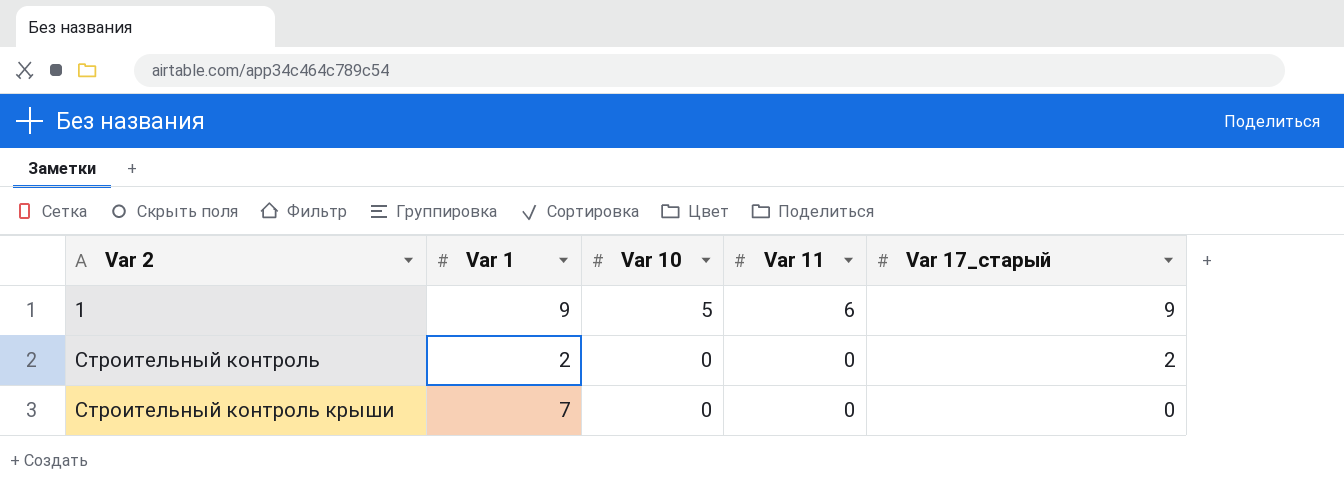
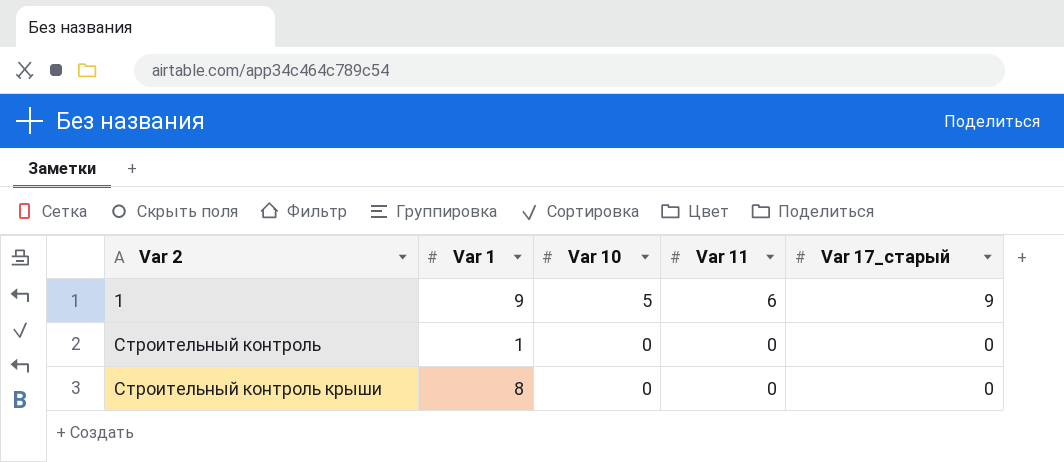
Строительный контроль | Var 1: 2 -> 1
Строительный контроль | Var 17_старый: 2 -> 0
Строительный контроль крыши | Var 1: 7 -> 8

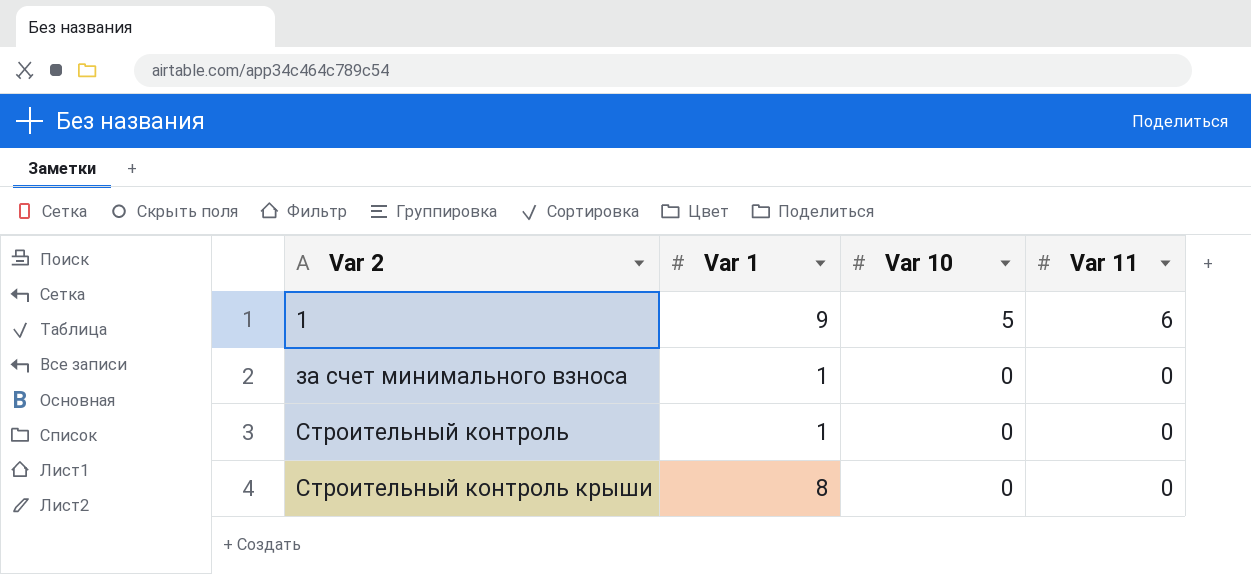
column Var 17_старый | position: 5 -> none
row за счет минимального взноса: none -> 1 | 0 | 0

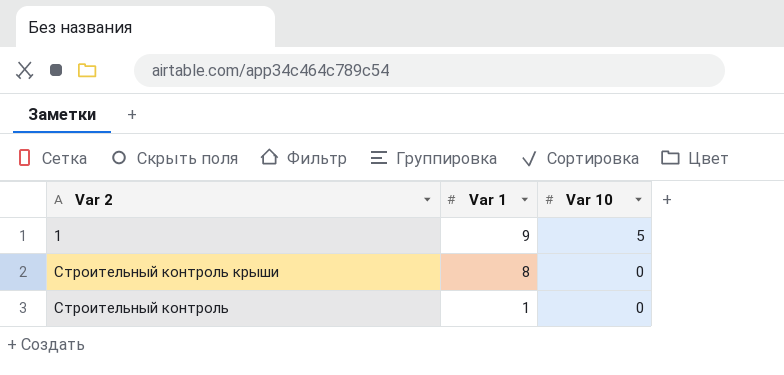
row order: Var 2 ascending -> Var 1 descending
column Var 11 | position: 4 -> none
row за счет минимального взноса: 1 | 0 | 0 -> none

